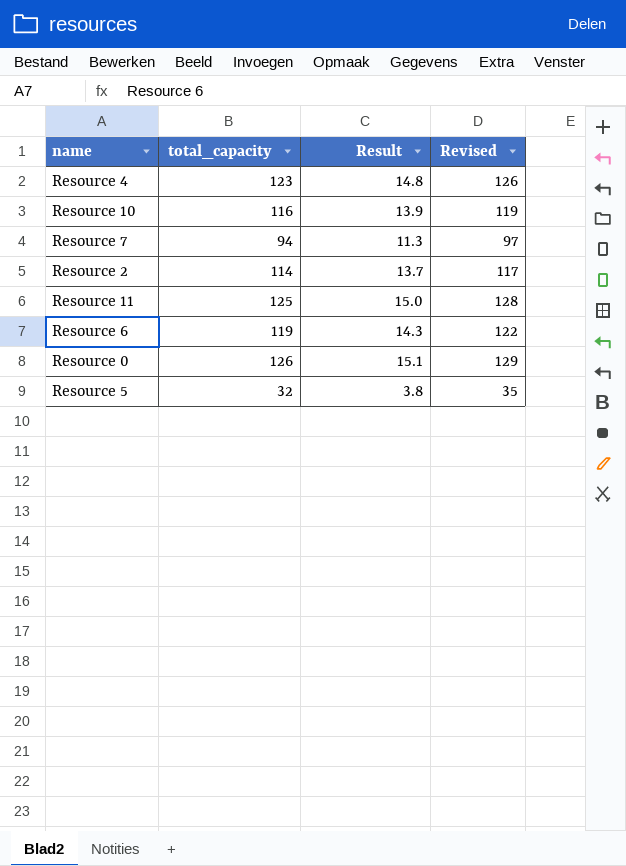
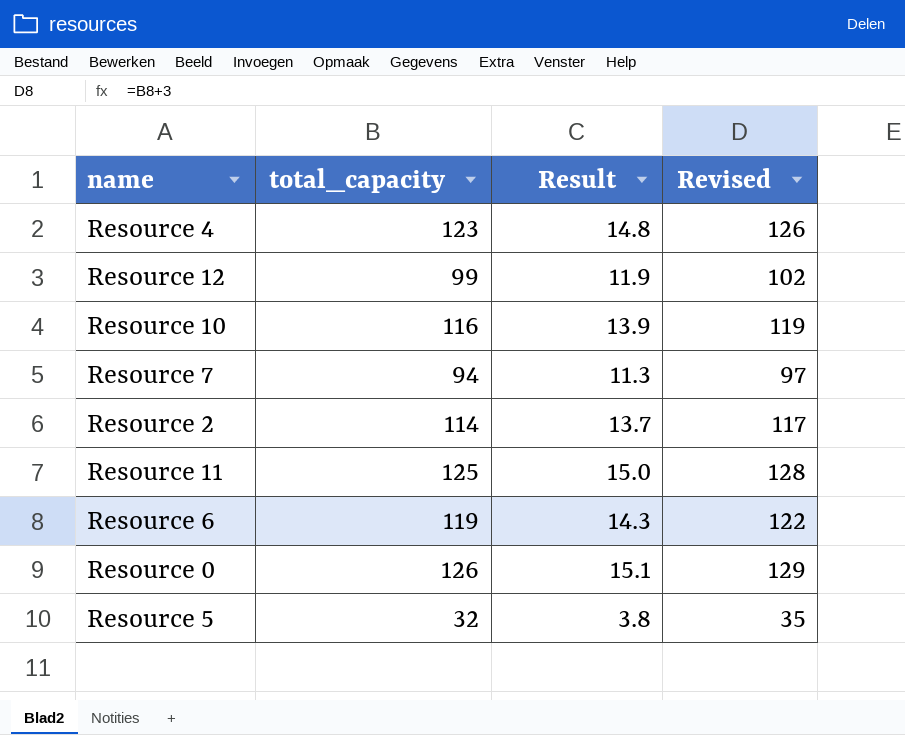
row Resource 12: none -> 99 | 11.9 | 102

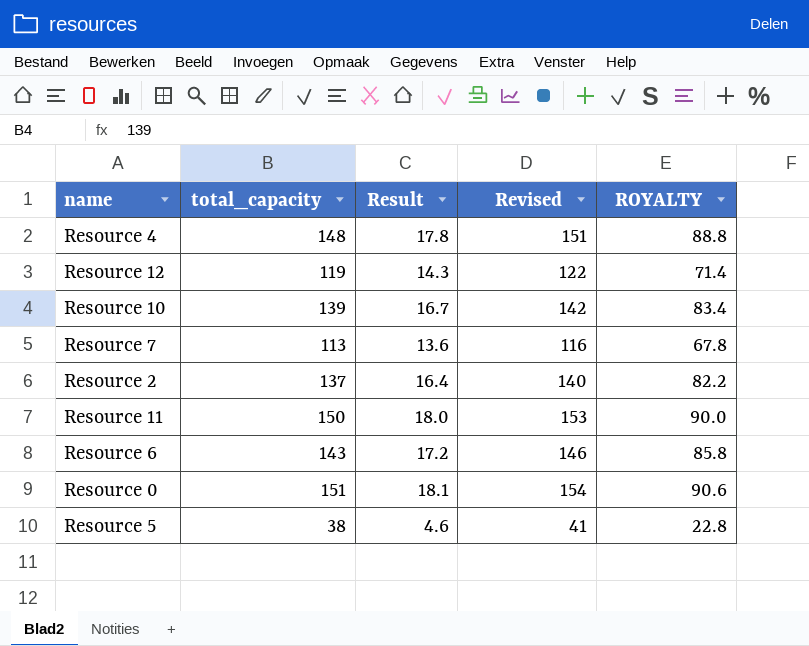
column ROYALTY | formula: none -> [total_capacity] * 0.6
Resource 4 | total_capacity: 123 -> 148
Resource 4 | Result: 14.8 -> 17.8
Resource 4 | Revised: 126 -> 151
Resource 12 | total_capacity: 99 -> 119
Resource 12 | Result: 11.9 -> 14.3
Resource 12 | Revised: 102 -> 122
Resource 10 | total_capacity: 116 -> 139
Resource 10 | Result: 13.9 -> 16.7
Resource 10 | Revised: 119 -> 142
Resource 7 | total_capacity: 94 -> 113
Resource 7 | Result: 11.3 -> 13.6
Resource 7 | Revised: 97 -> 116
Resource 2 | total_capacity: 114 -> 137
Resource 2 | Result: 13.7 -> 16.4
Resource 2 | Revised: 117 -> 140
Resource 11 | total_capacity: 125 -> 150
Resource 11 | Result: 15.0 -> 18.0
Resource 11 | Revised: 128 -> 153
Resource 6 | total_capacity: 119 -> 143
Resource 6 | Result: 14.3 -> 17.2
Resource 6 | Revised: 122 -> 146
Resource 0 | total_capacity: 126 -> 151
Resource 0 | Result: 15.1 -> 18.1
Resource 0 | Revised: 129 -> 154
Resource 5 | total_capacity: 32 -> 38
Resource 5 | Result: 3.8 -> 4.6
Resource 5 | Revised: 35 -> 41

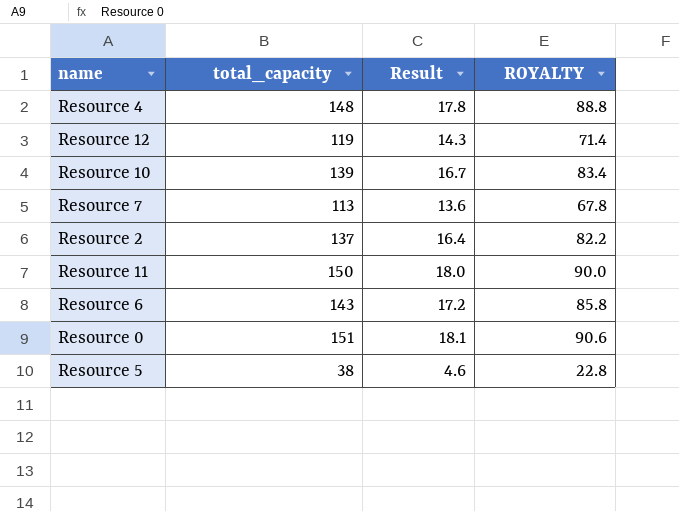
column Revised | formula: [total_capacity] + 3 -> none

